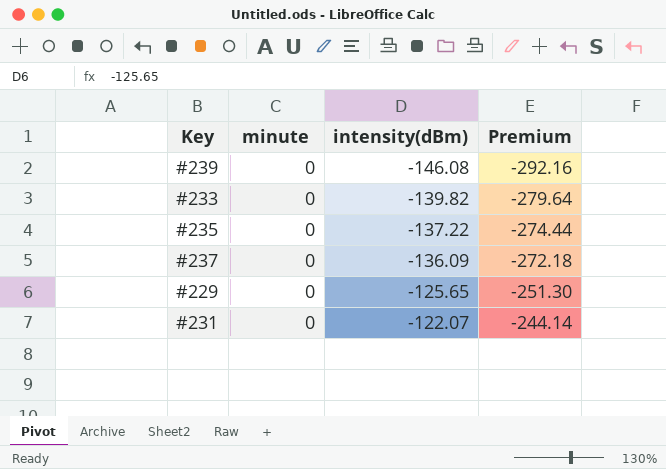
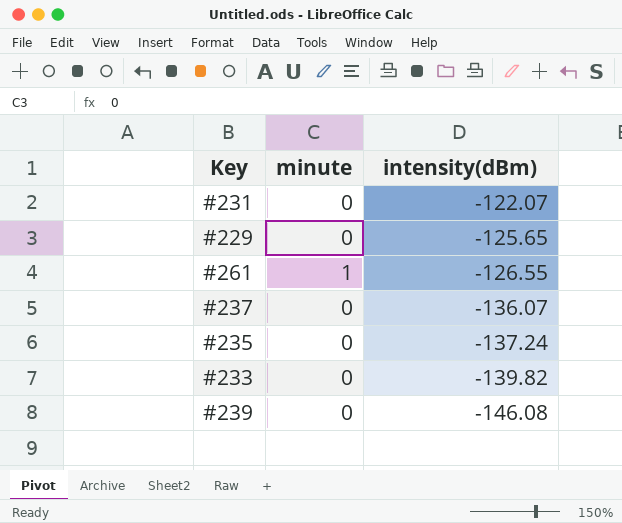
row order: intensity(dBm) ascending -> intensity(dBm) descending
column Premium | formula: [intensity(dBm)] * 2 -> none
row #261: none -> 1 | -126.55
#237 | intensity(dBm): -136.09 -> -136.07
#235 | intensity(dBm): -137.22 -> -137.24

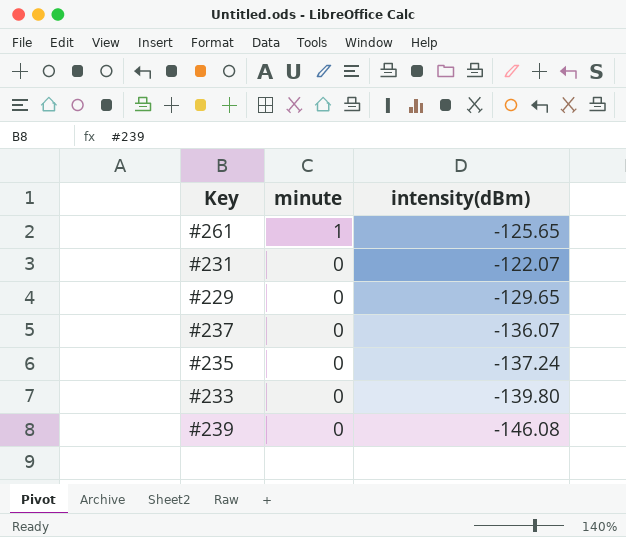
row order: intensity(dBm) descending -> minute descending
#261 | intensity(dBm): -126.55 -> -125.65
#229 | intensity(dBm): -125.65 -> -129.65
#233 | intensity(dBm): -139.82 -> -139.80

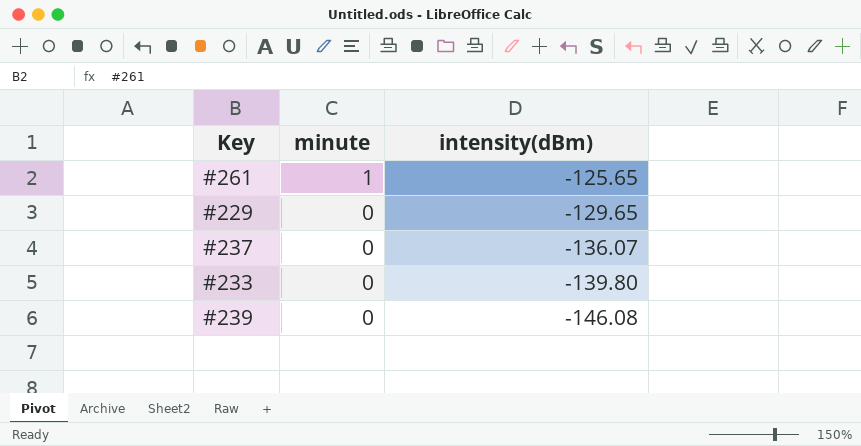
row #231: 0 | -122.07 -> none
row #235: 0 | -137.24 -> none

